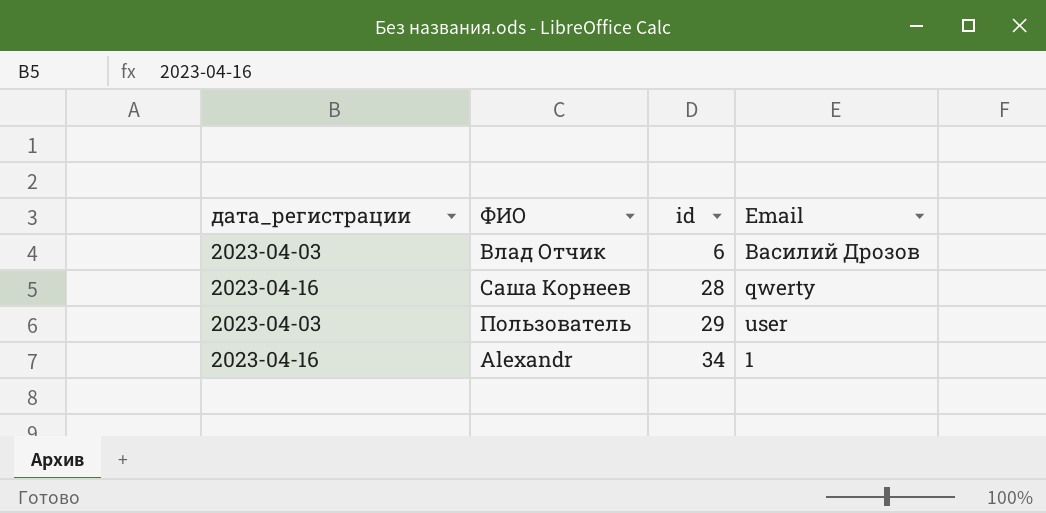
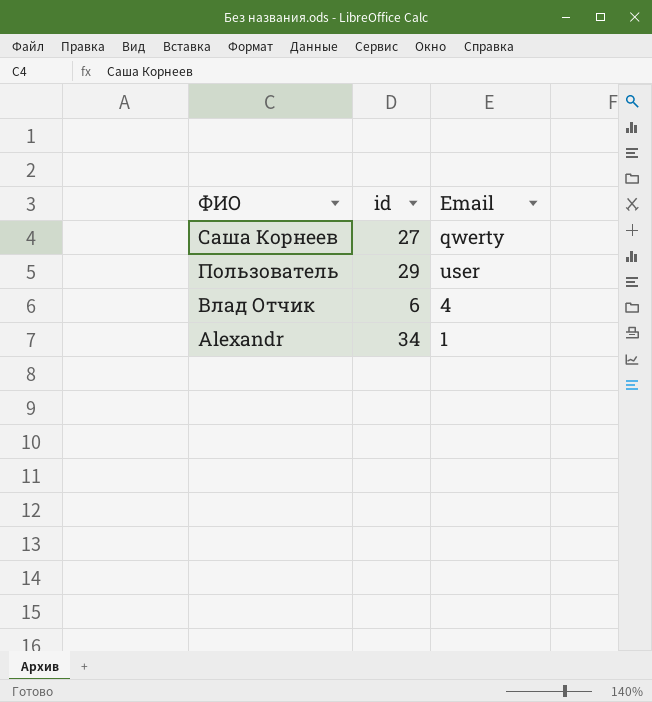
row order: id ascending -> ФИО descending
column дата_регистрации | position: 1 -> none
Саша Корнеев | id: 28 -> 27
Влад Отчик | Email: Василий Дрозов -> 4

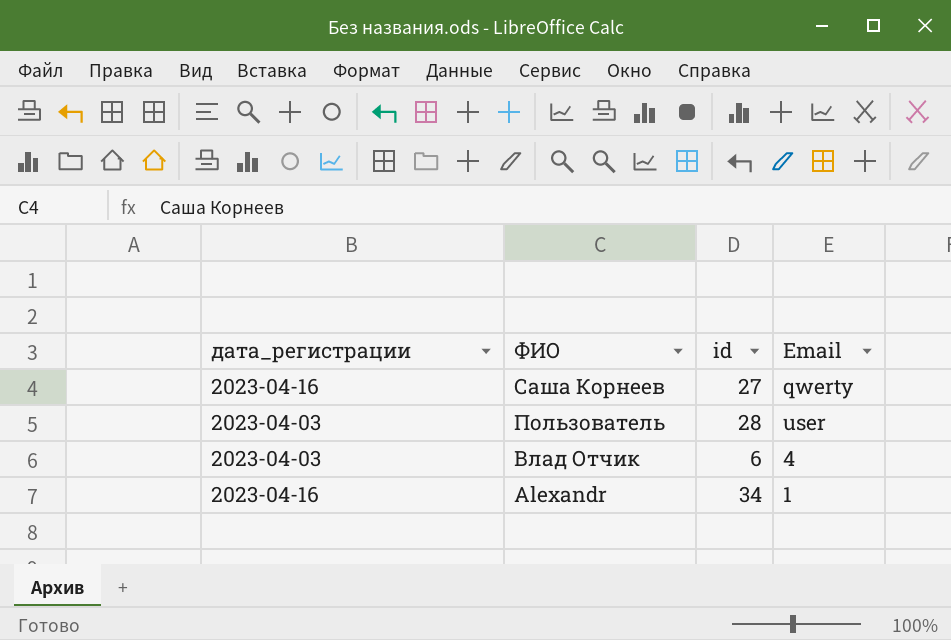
column дата_регистрации | position: none -> 1
Пользователь | id: 29 -> 28

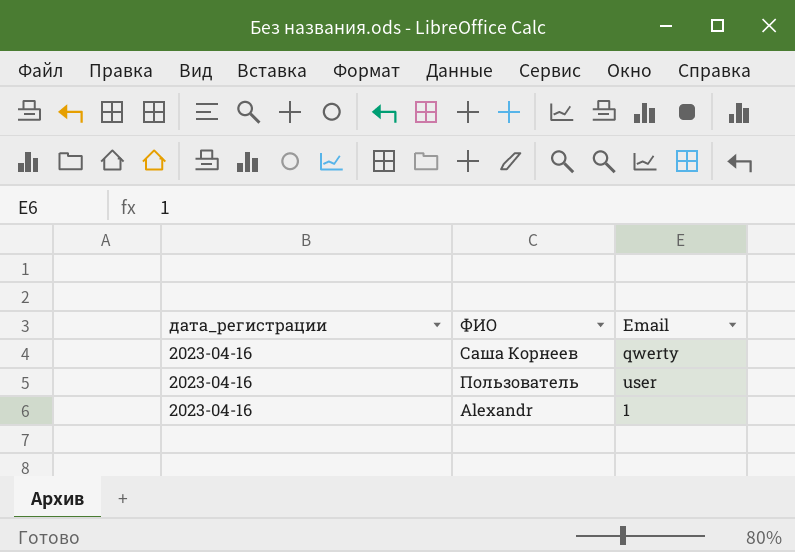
column id | position: 3 -> none
row Влад Отчик: 2023-04-03 | 6 | 4 -> none
Пользователь | дата_регистрации: 2023-04-03 -> 2023-04-16

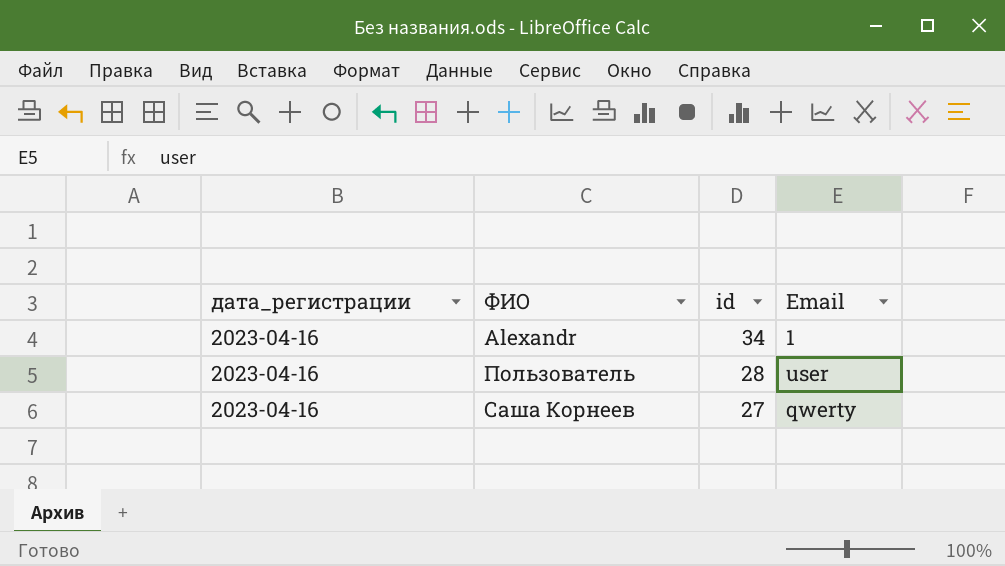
row order: ФИО descending -> ФИО ascending
column id | position: none -> 3

